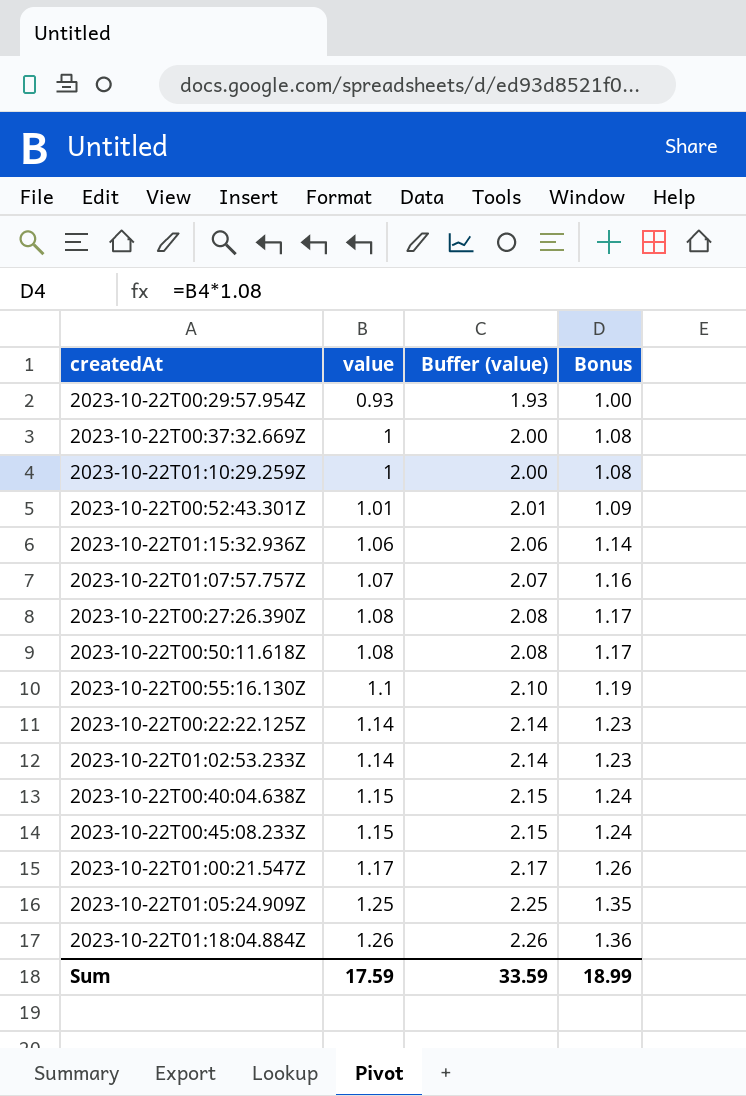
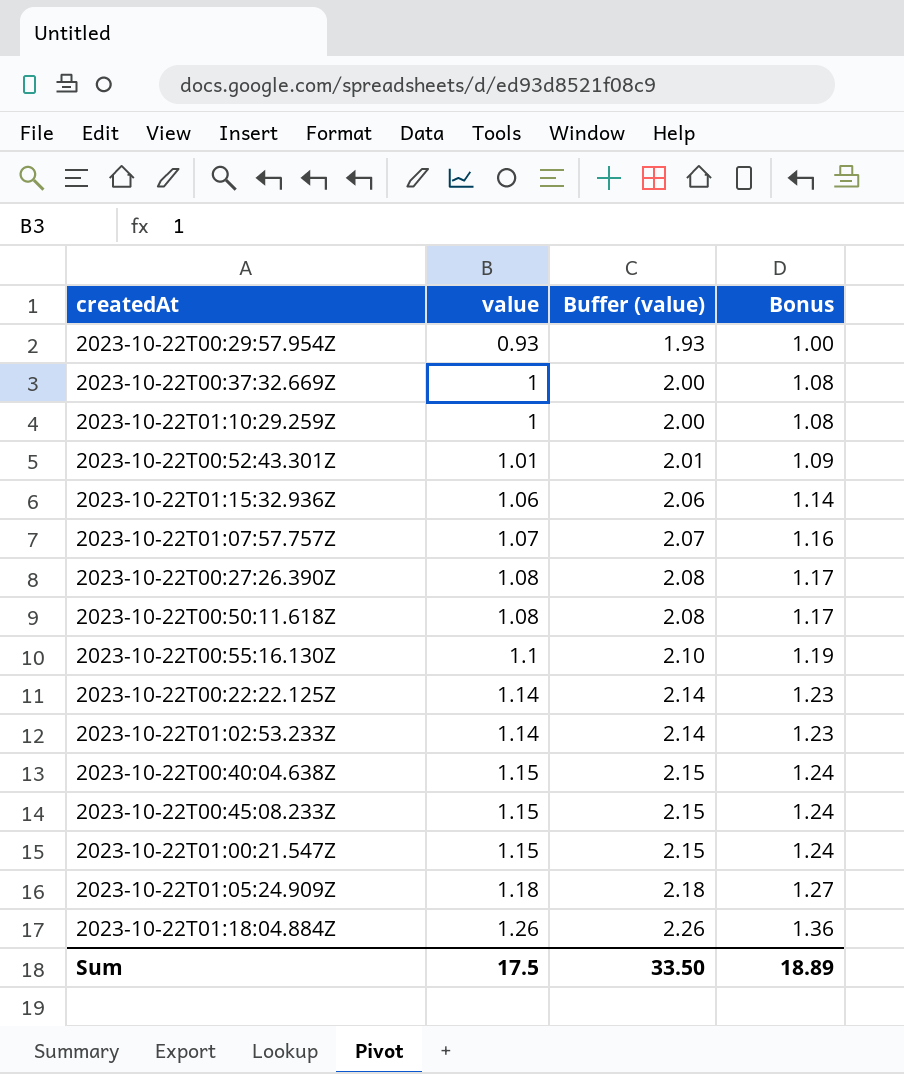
2023-10-22T01:00:21.547Z | value: 1.17 -> 1.15
2023-10-22T01:00:21.547Z | Buffer (value): 2.17 -> 2.15
2023-10-22T01:00:21.547Z | Bonus: 1.26 -> 1.24
2023-10-22T01:05:24.909Z | value: 1.25 -> 1.18
2023-10-22T01:05:24.909Z | Buffer (value): 2.25 -> 2.18
2023-10-22T01:05:24.909Z | Bonus: 1.35 -> 1.27
Sum | value: 17.59 -> 17.5
Sum | Buffer (value): 33.59 -> 33.50
Sum | Bonus: 18.99 -> 18.89

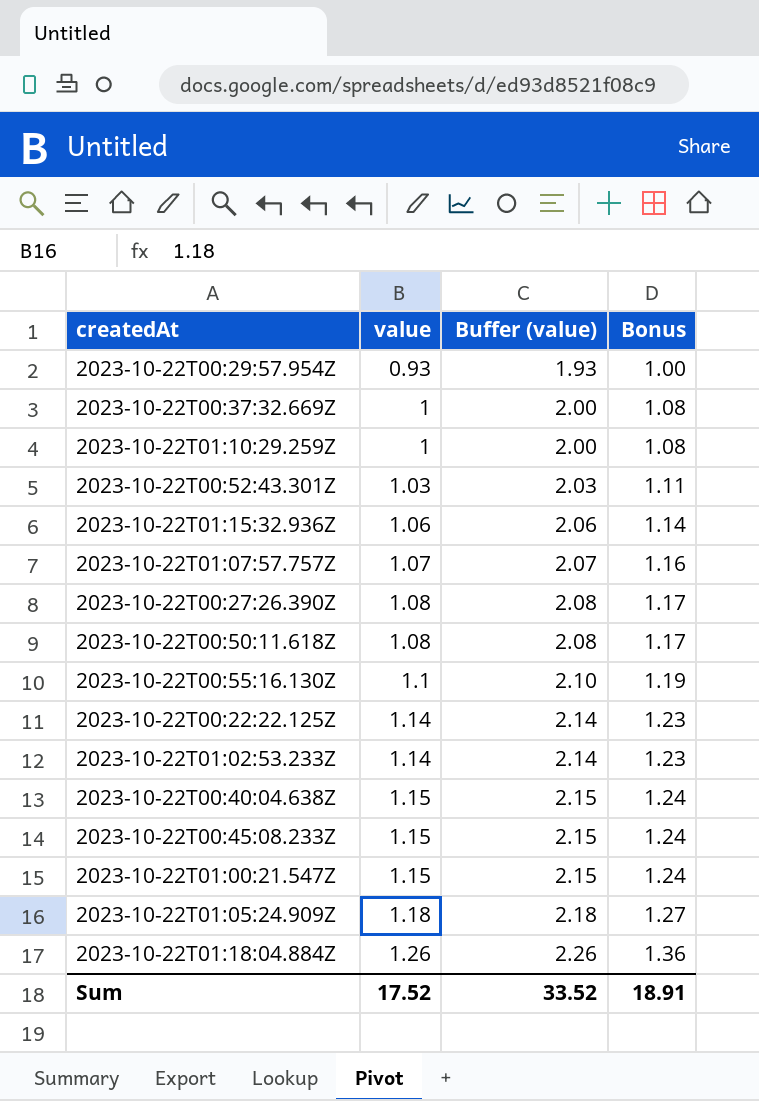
2023-10-22T00:52:43.301Z | value: 1.01 -> 1.03
2023-10-22T00:52:43.301Z | Buffer (value): 2.01 -> 2.03
2023-10-22T00:52:43.301Z | Bonus: 1.09 -> 1.11
Sum | value: 17.5 -> 17.52
Sum | Buffer (value): 33.50 -> 33.52
Sum | Bonus: 18.89 -> 18.91

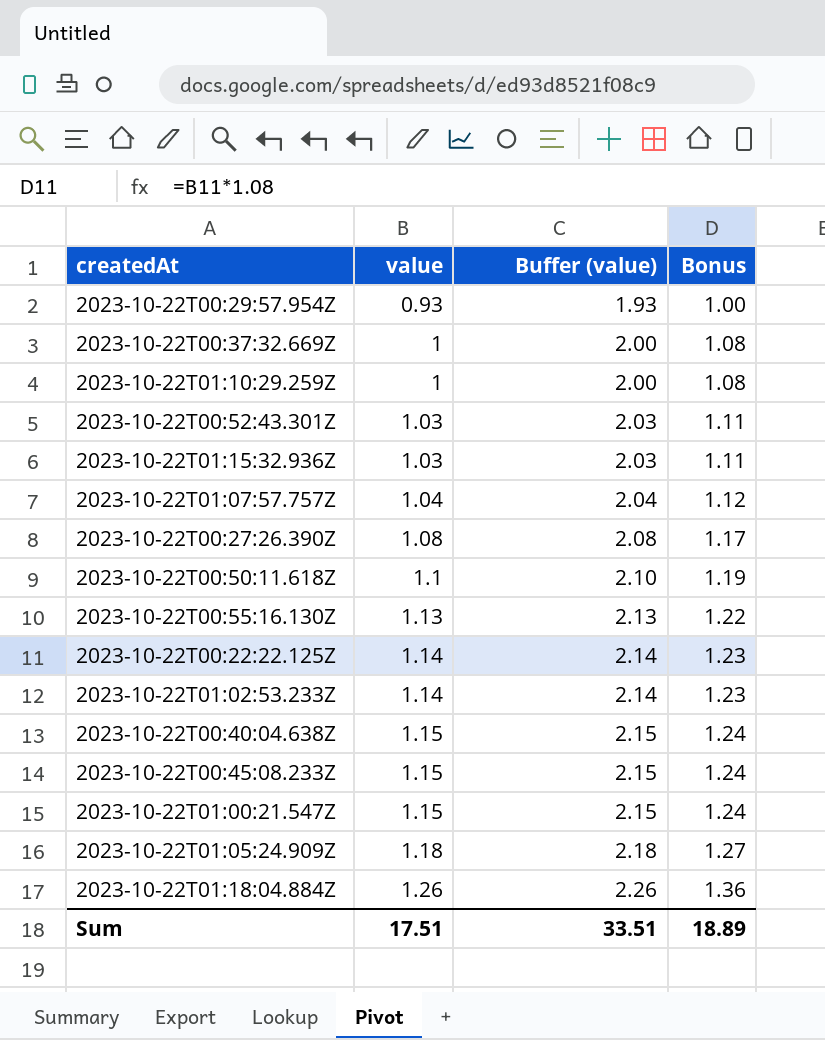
2023-10-22T01:15:32.936Z | value: 1.06 -> 1.03
2023-10-22T01:15:32.936Z | Buffer (value): 2.06 -> 2.03
2023-10-22T01:15:32.936Z | Bonus: 1.14 -> 1.11
2023-10-22T01:07:57.757Z | value: 1.07 -> 1.04
2023-10-22T01:07:57.757Z | Buffer (value): 2.07 -> 2.04
2023-10-22T01:07:57.757Z | Bonus: 1.16 -> 1.12
2023-10-22T00:50:11.618Z | value: 1.08 -> 1.1
2023-10-22T00:50:11.618Z | Buffer (value): 2.08 -> 2.10
2023-10-22T00:50:11.618Z | Bonus: 1.17 -> 1.19
2023-10-22T00:55:16.130Z | value: 1.1 -> 1.13
2023-10-22T00:55:16.130Z | Buffer (value): 2.10 -> 2.13
2023-10-22T00:55:16.130Z | Bonus: 1.19 -> 1.22
Sum | value: 17.52 -> 17.51
Sum | Buffer (value): 33.52 -> 33.51
Sum | Bonus: 18.91 -> 18.89

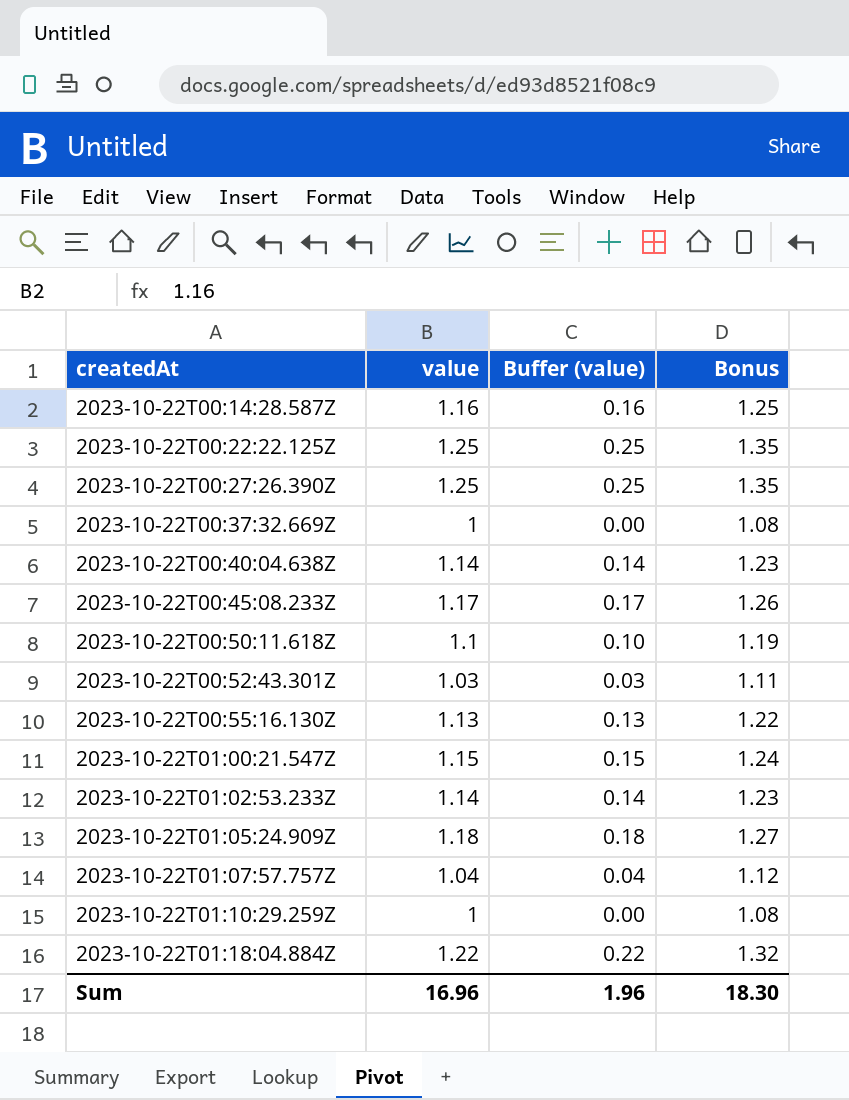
row order: value ascending -> createdAt ascending
column Buffer (value) | formula: [value] + 1 -> [value] - 1
row 2023-10-22T00:29:57.954Z: 0.93 | 1.93 | 1.00 -> none
row 2023-10-22T01:15:32.936Z: 1.03 | 2.03 | 1.11 -> none
row 2023-10-22T00:14:28.587Z: none -> 1.16 | 0.16 | 1.25
2023-10-22T00:22:22.125Z | value: 1.14 -> 1.25
2023-10-22T00:22:22.125Z | Bonus: 1.23 -> 1.35
2023-10-22T00:27:26.390Z | value: 1.08 -> 1.25
2023-10-22T00:27:26.390Z | Bonus: 1.17 -> 1.35
2023-10-22T00:40:04.638Z | value: 1.15 -> 1.14
2023-10-22T00:40:04.638Z | Bonus: 1.24 -> 1.23
2023-10-22T00:45:08.233Z | value: 1.15 -> 1.17
2023-10-22T00:45:08.233Z | Bonus: 1.24 -> 1.26
2023-10-22T01:18:04.884Z | value: 1.26 -> 1.22
2023-10-22T01:18:04.884Z | Bonus: 1.36 -> 1.32
Sum | value: 17.51 -> 16.96
Sum | Buffer (value): 33.51 -> 1.96
Sum | Bonus: 18.89 -> 18.30

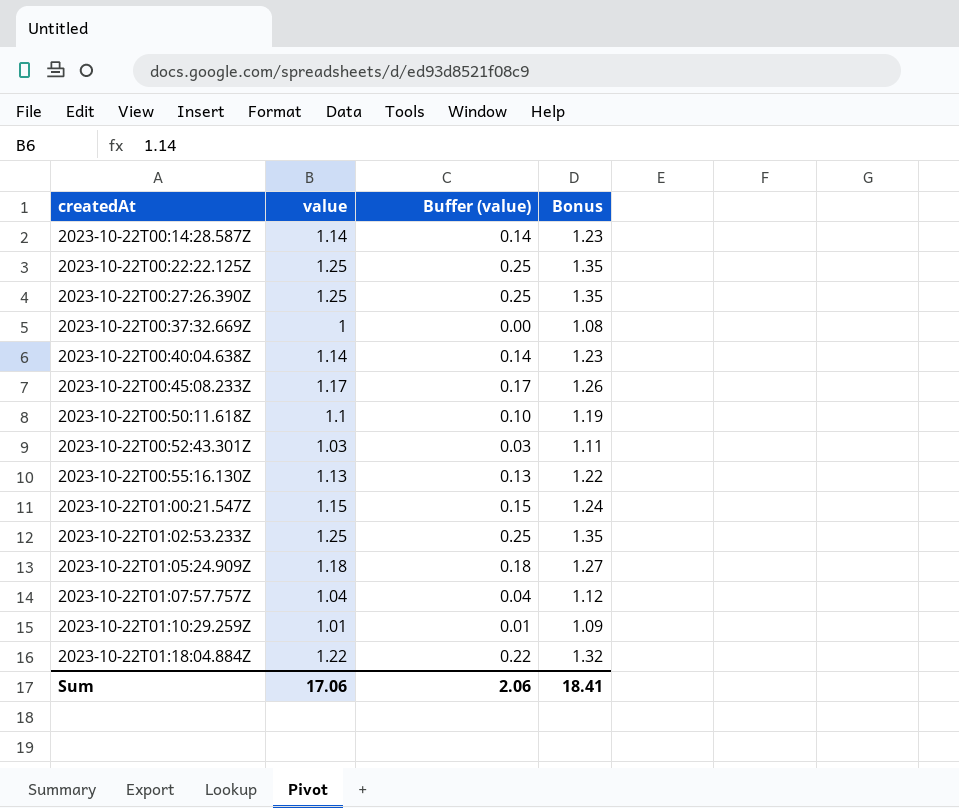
2023-10-22T00:14:28.587Z | value: 1.16 -> 1.14
2023-10-22T00:14:28.587Z | Buffer (value): 0.16 -> 0.14
2023-10-22T00:14:28.587Z | Bonus: 1.25 -> 1.23
2023-10-22T01:02:53.233Z | value: 1.14 -> 1.25
2023-10-22T01:02:53.233Z | Buffer (value): 0.14 -> 0.25
2023-10-22T01:02:53.233Z | Bonus: 1.23 -> 1.35
2023-10-22T01:10:29.259Z | value: 1 -> 1.01
2023-10-22T01:10:29.259Z | Buffer (value): 0.00 -> 0.01
2023-10-22T01:10:29.259Z | Bonus: 1.08 -> 1.09
Sum | value: 16.96 -> 17.06
Sum | Buffer (value): 1.96 -> 2.06
Sum | Bonus: 18.30 -> 18.41

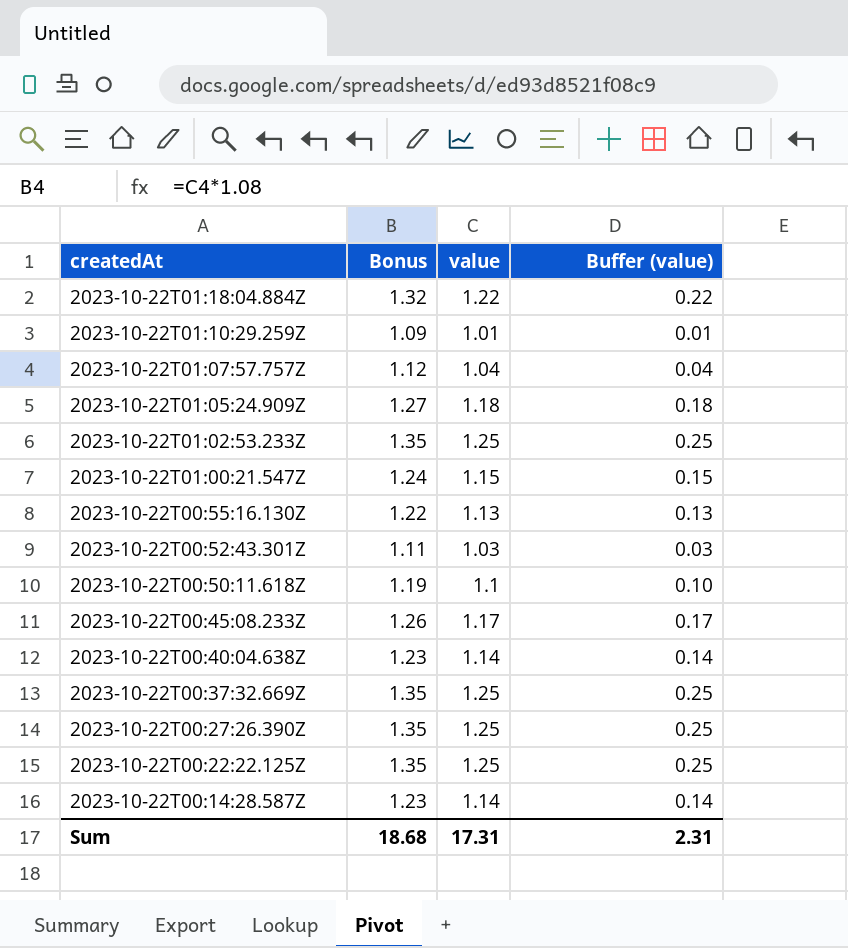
row order: createdAt ascending -> createdAt descending
column Bonus | position: 4 -> 2
2023-10-22T00:37:32.669Z | Bonus: 1.08 -> 1.35
2023-10-22T00:37:32.669Z | value: 1 -> 1.25
2023-10-22T00:37:32.669Z | Buffer (value): 0.00 -> 0.25
Sum | Bonus: 18.41 -> 18.68
Sum | value: 17.06 -> 17.31
Sum | Buffer (value): 2.06 -> 2.31

